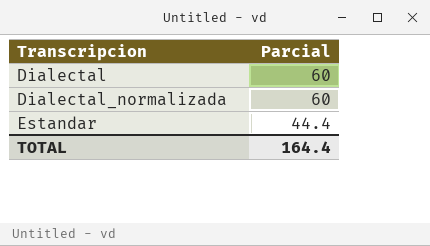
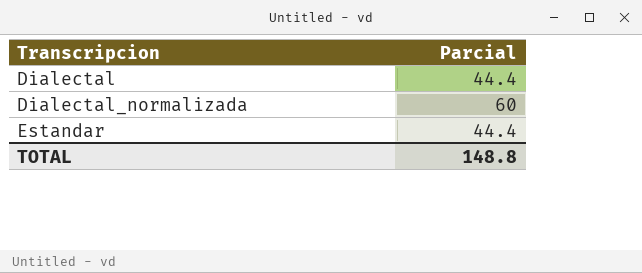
Dialectal | Parcial: 60 -> 44.4
TOTAL | Parcial: 164.4 -> 148.8

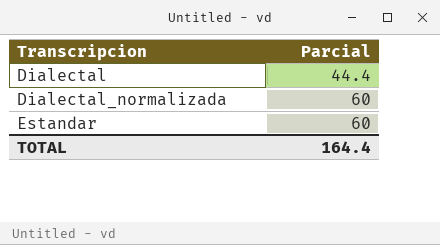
Estandar | Parcial: 44.4 -> 60
TOTAL | Parcial: 148.8 -> 164.4

